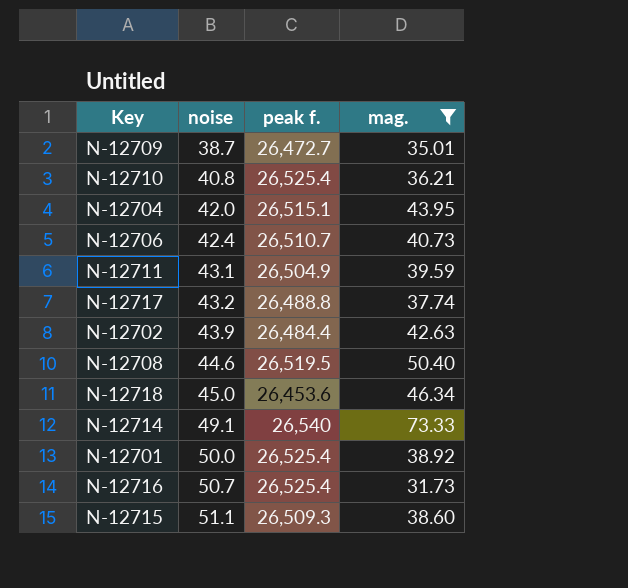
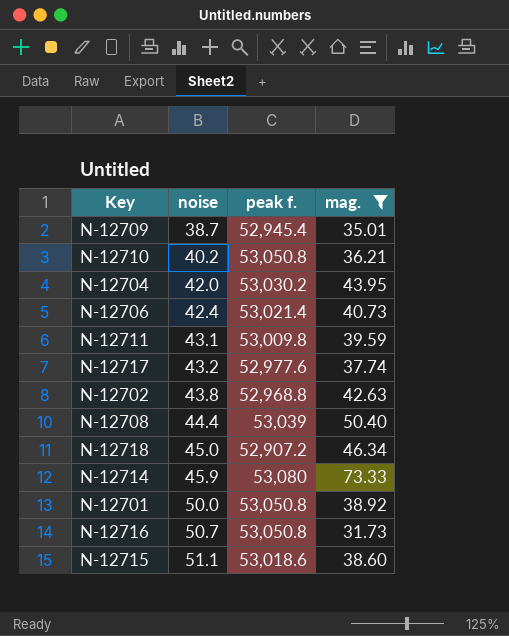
N-12709 | peak f.: 26,472.7 -> 52,945.4
N-12710 | noise: 40.8 -> 40.2
N-12710 | peak f.: 26,525.4 -> 53,050.8
N-12704 | peak f.: 26,515.1 -> 53,030.2
N-12706 | peak f.: 26,510.7 -> 53,021.4
N-12711 | peak f.: 26,504.9 -> 53,009.8
N-12717 | peak f.: 26,488.8 -> 52,977.6
N-12702 | noise: 43.9 -> 43.8
N-12702 | peak f.: 26,484.4 -> 52,968.8
N-12708 | noise: 44.6 -> 44.4
N-12708 | peak f.: 26,519.5 -> 53,039
N-12718 | peak f.: 26,453.6 -> 52,907.2
N-12714 | noise: 49.1 -> 45.9
N-12714 | peak f.: 26,540 -> 53,080
N-12701 | peak f.: 26,525.4 -> 53,050.8
N-12716 | peak f.: 26,525.4 -> 53,050.8
N-12715 | peak f.: 26,509.3 -> 53,018.6

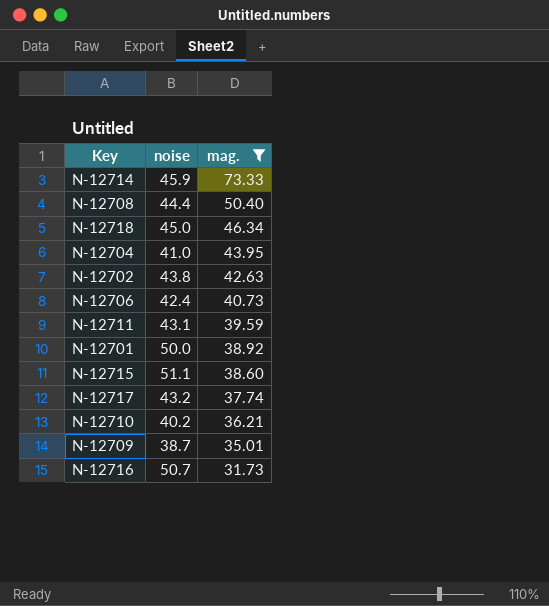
row order: noise ascending -> mag. descending
column peak f. | position: 3 -> none
N-12704 | noise: 42.0 -> 41.0

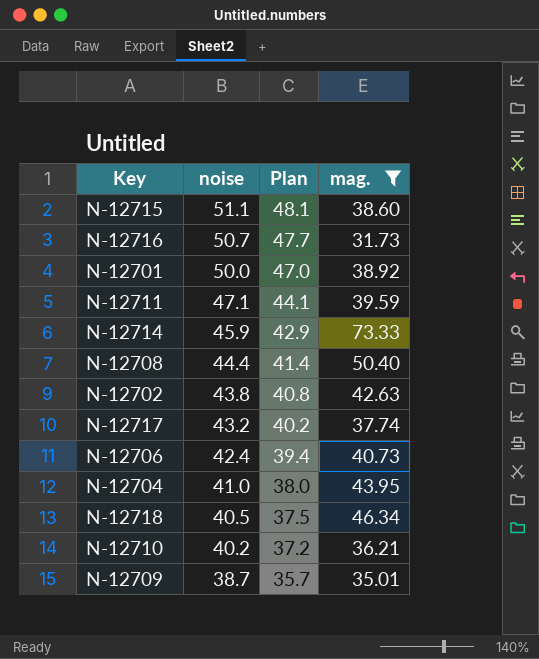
row order: mag. descending -> noise descending
column Plan | formula: none -> [noise] - 3
N-12711 | noise: 43.1 -> 47.1
N-12718 | noise: 45.0 -> 40.5

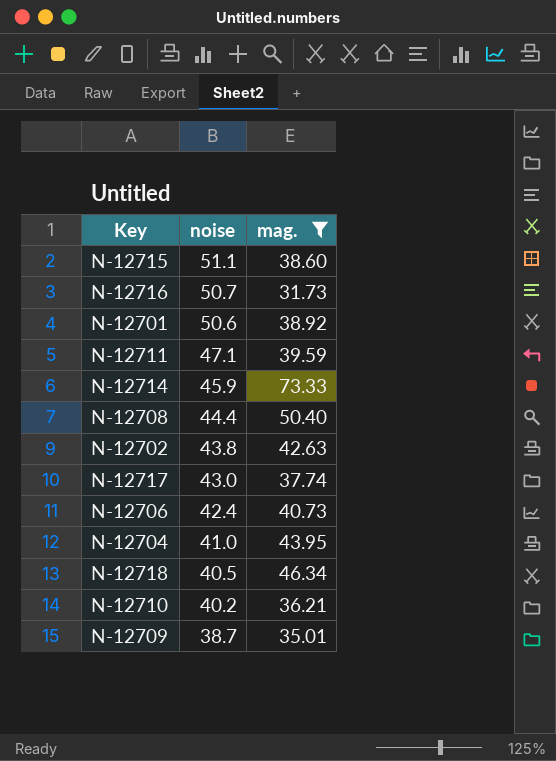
column Plan | formula: [noise] - 3 -> none
N-12701 | noise: 50.0 -> 50.6
N-12717 | noise: 43.2 -> 43.0

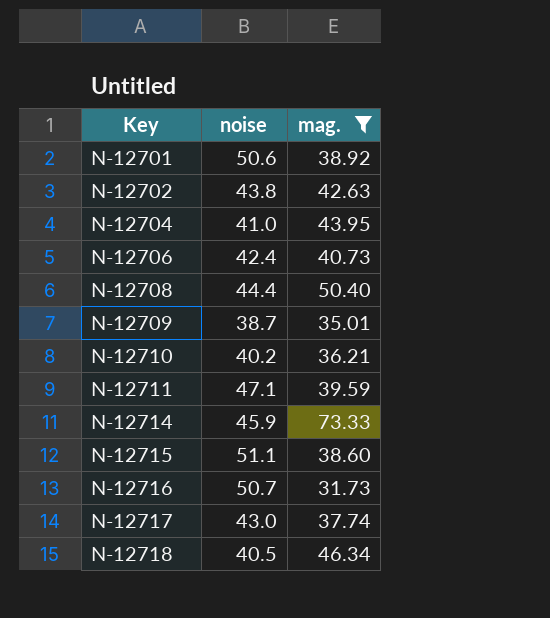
row order: noise descending -> Key ascending

